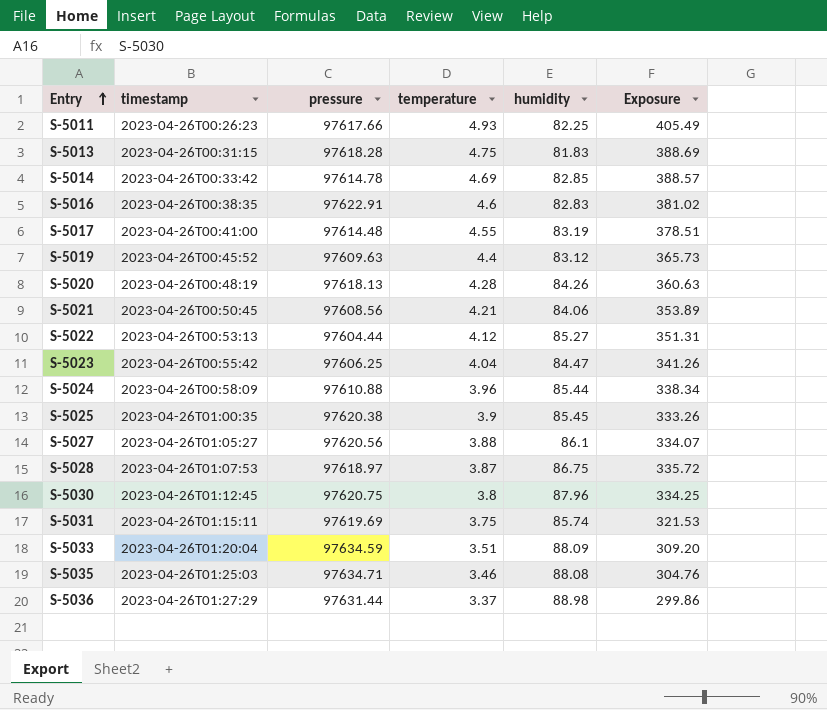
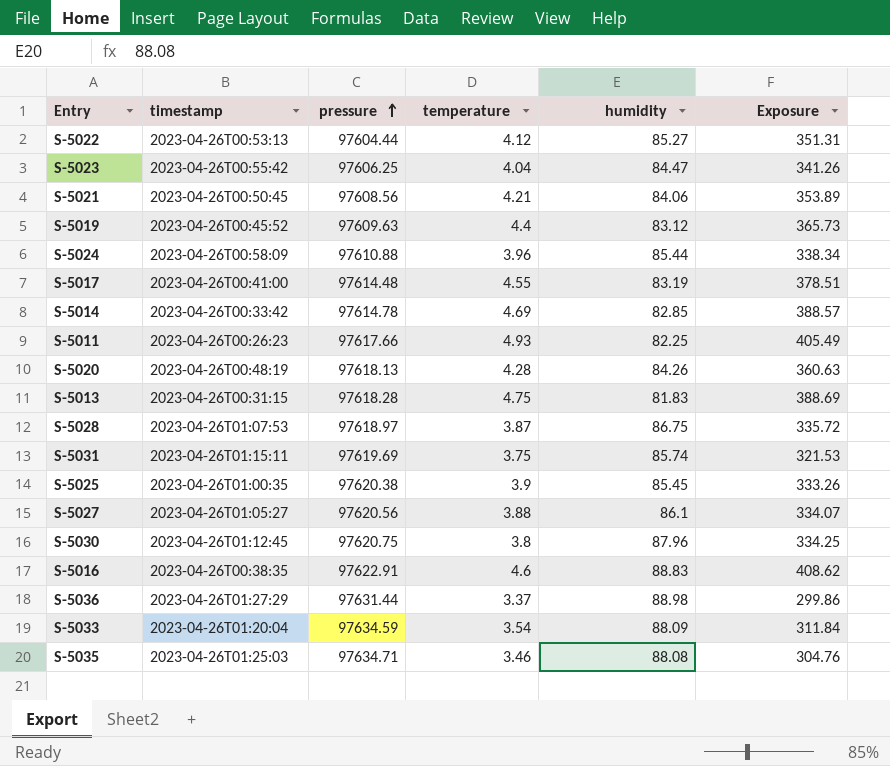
row order: Entry ascending -> pressure ascending
S-5016 | humidity: 82.83 -> 88.83
S-5016 | Exposure: 381.02 -> 408.62
S-5033 | temperature: 3.51 -> 3.54
S-5033 | Exposure: 309.20 -> 311.84

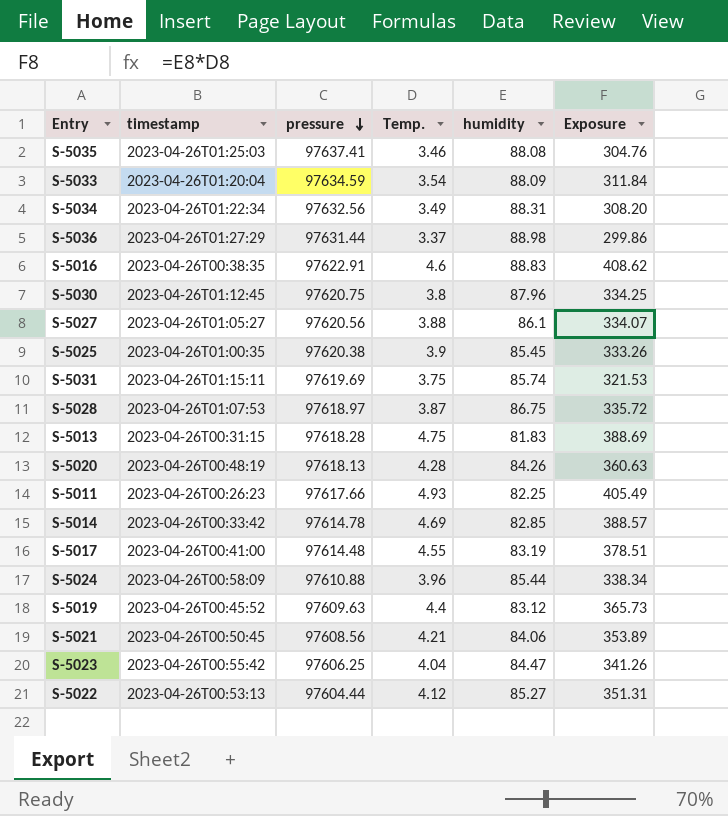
row order: pressure ascending -> pressure descending
column name: temperature -> Temp.
S-5035 | pressure: 97634.71 -> 97637.41
row S-5034: none -> 2023-04-26T01:22:34 | 97632.56 | 3.49 | 88.31 | 308.20

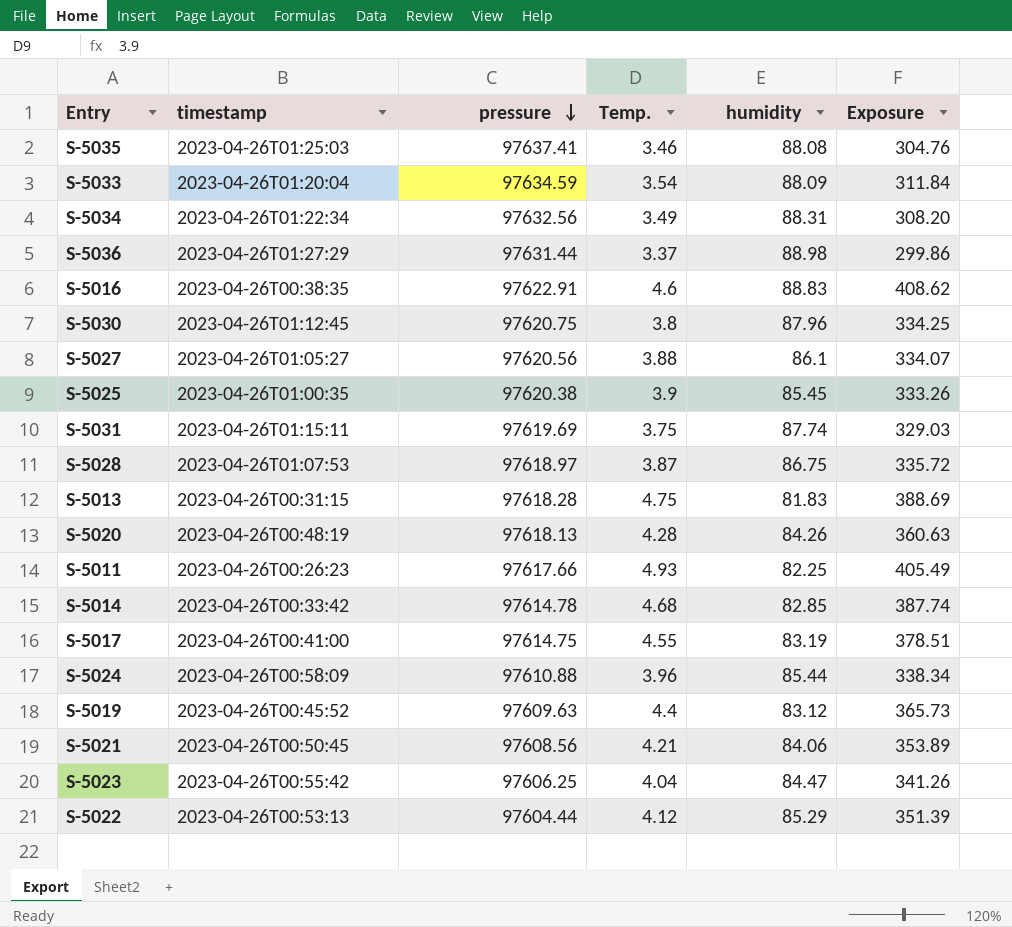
S-5031 | humidity: 85.74 -> 87.74
S-5031 | Exposure: 321.53 -> 329.03
S-5014 | Temp.: 4.69 -> 4.68
S-5014 | Exposure: 388.57 -> 387.74
S-5017 | pressure: 97614.48 -> 97614.75
S-5022 | humidity: 85.27 -> 85.29
S-5022 | Exposure: 351.31 -> 351.39

